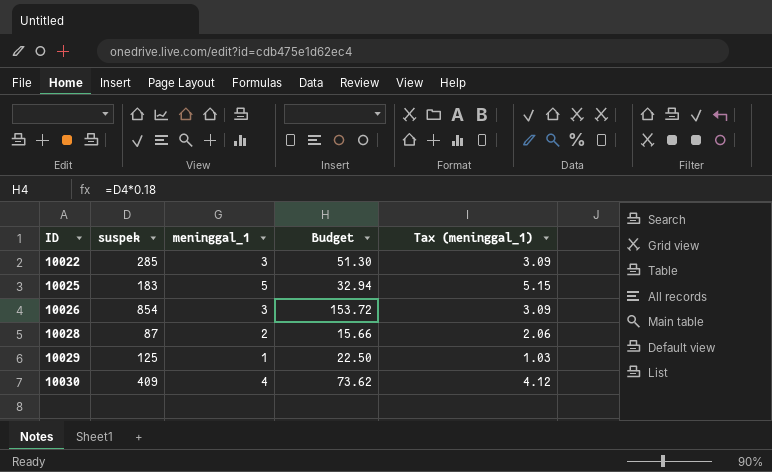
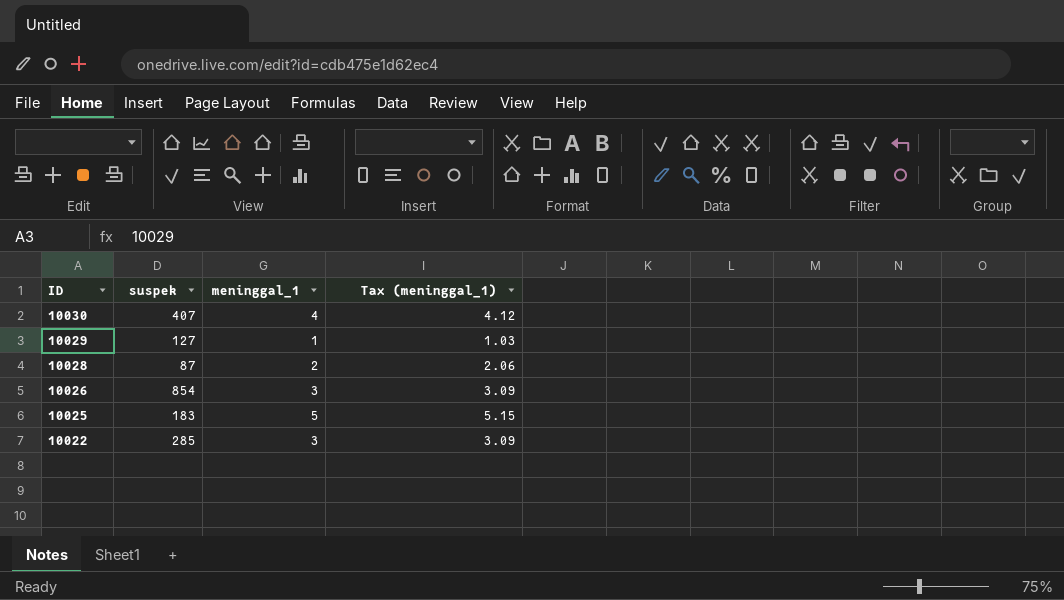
row order: ID ascending -> ID descending
column Budget | formula: [suspek] * 0.18 -> none
10030 | suspek: 409 -> 407
10029 | suspek: 125 -> 127

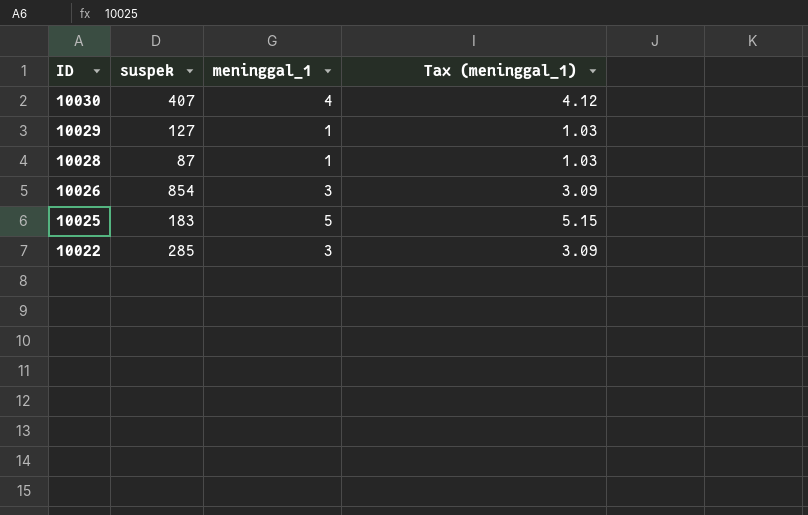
10028 | meninggal_1: 2 -> 1
10028 | Tax (meninggal_1): 2.06 -> 1.03

